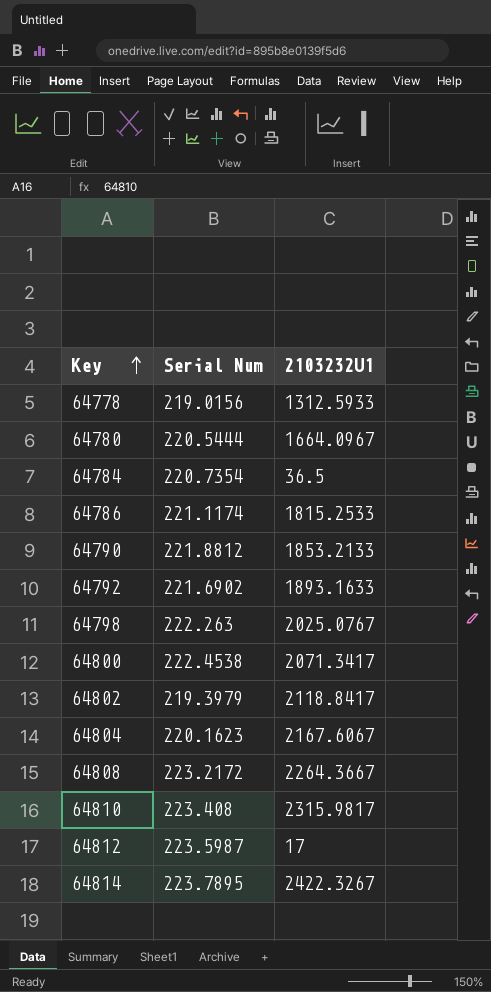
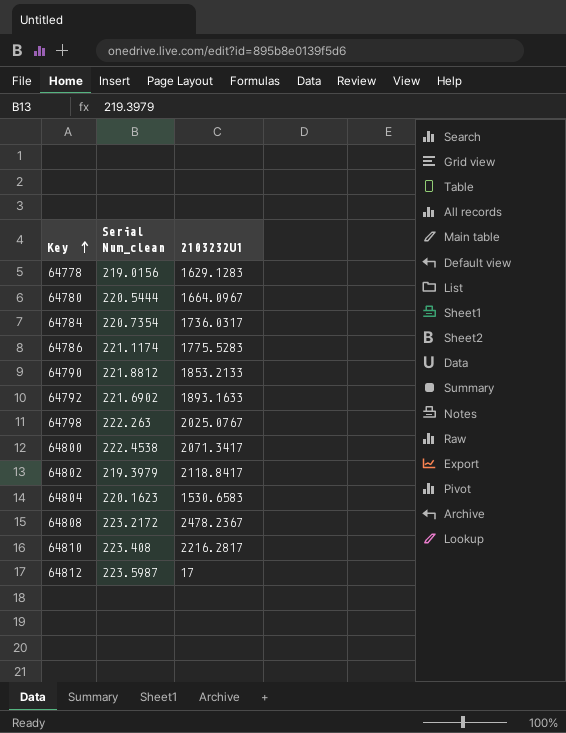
column name: Serial Num -> Serial Num_clean
row 64814: 223.7895 | 2422.3267 -> none
64778 | 2103232U1: 1312.5933 -> 1629.1283
64784 | 2103232U1: 36.5 -> 1736.0317
64786 | 2103232U1: 1815.2533 -> 1775.5283
64804 | 2103232U1: 2167.6067 -> 1530.6583
64808 | 2103232U1: 2264.3667 -> 2478.2367
64810 | 2103232U1: 2315.9817 -> 2216.2817

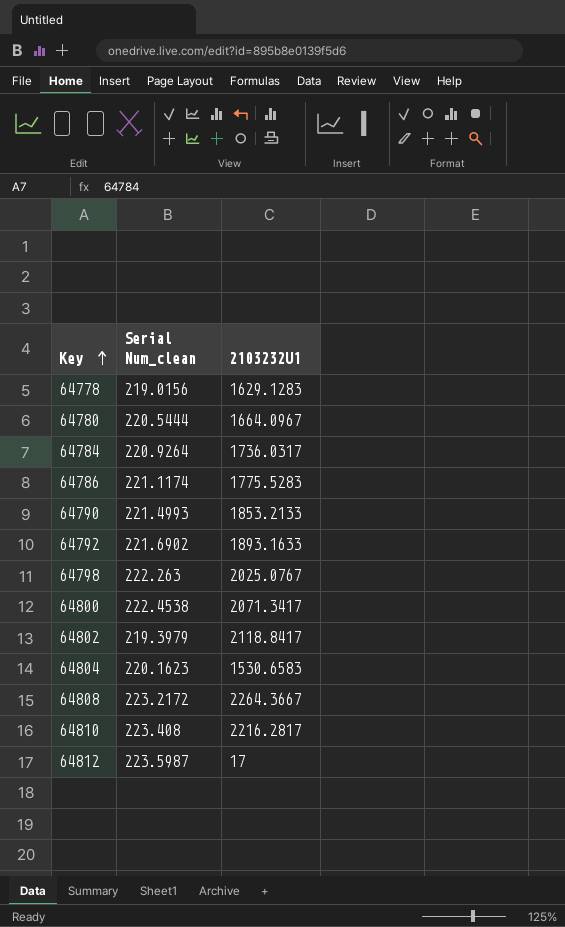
64784 | Serial Num_clean: 220.7354 -> 220.9264
64790 | Serial Num_clean: 221.8812 -> 221.4993
64808 | 2103232U1: 2478.2367 -> 2264.3667

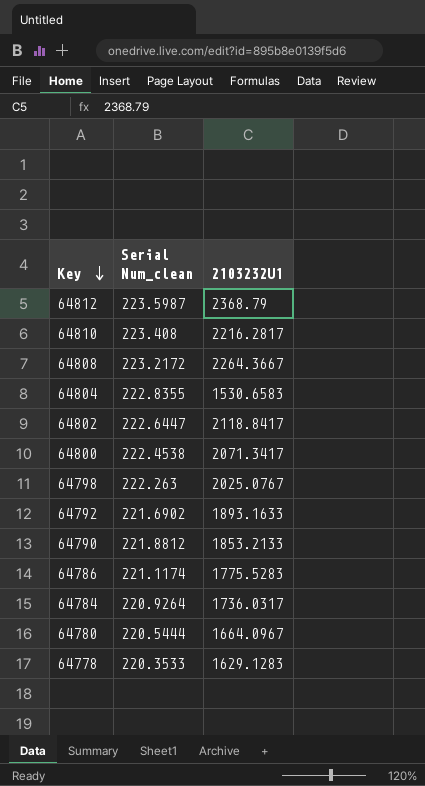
row order: Key ascending -> Key descending
64812 | 2103232U1: 17 -> 2368.79
64804 | Serial Num_clean: 220.1623 -> 222.8355
64802 | Serial Num_clean: 219.3979 -> 222.6447
64790 | Serial Num_clean: 221.4993 -> 221.8812
64778 | Serial Num_clean: 219.0156 -> 220.3533

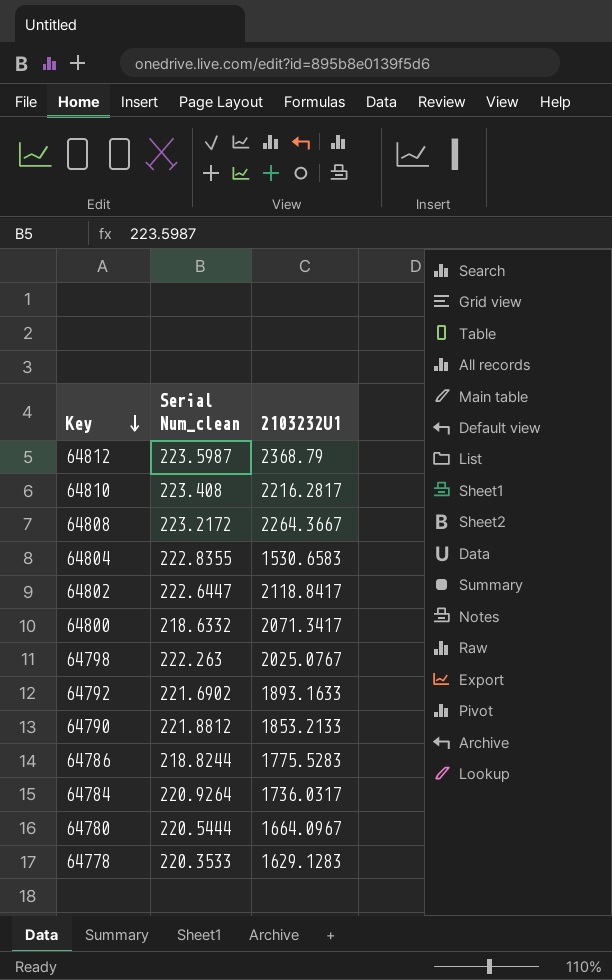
64800 | Serial Num_clean: 222.4538 -> 218.6332
64786 | Serial Num_clean: 221.1174 -> 218.8244

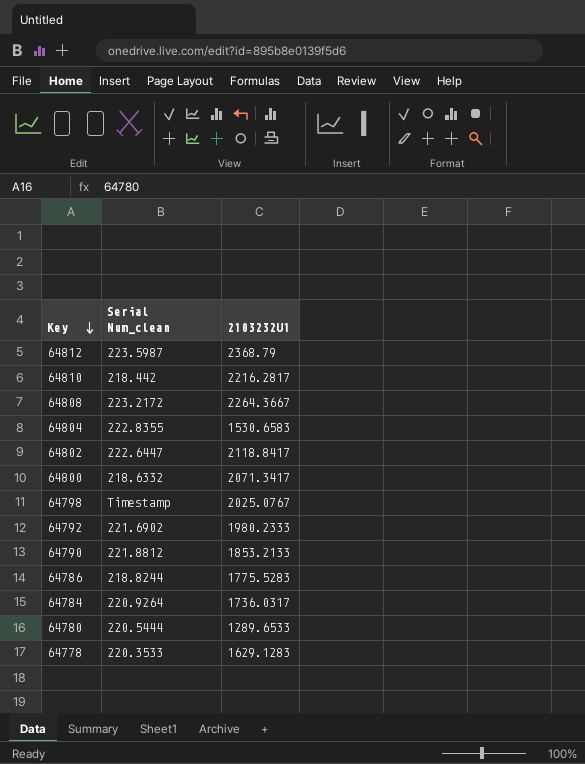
64810 | Serial Num_clean: 223.408 -> 218.442
64798 | Serial Num_clean: 222.263 -> Timestamp
64792 | 2103232U1: 1893.1633 -> 1980.2333
64780 | 2103232U1: 1664.0967 -> 1289.6533

